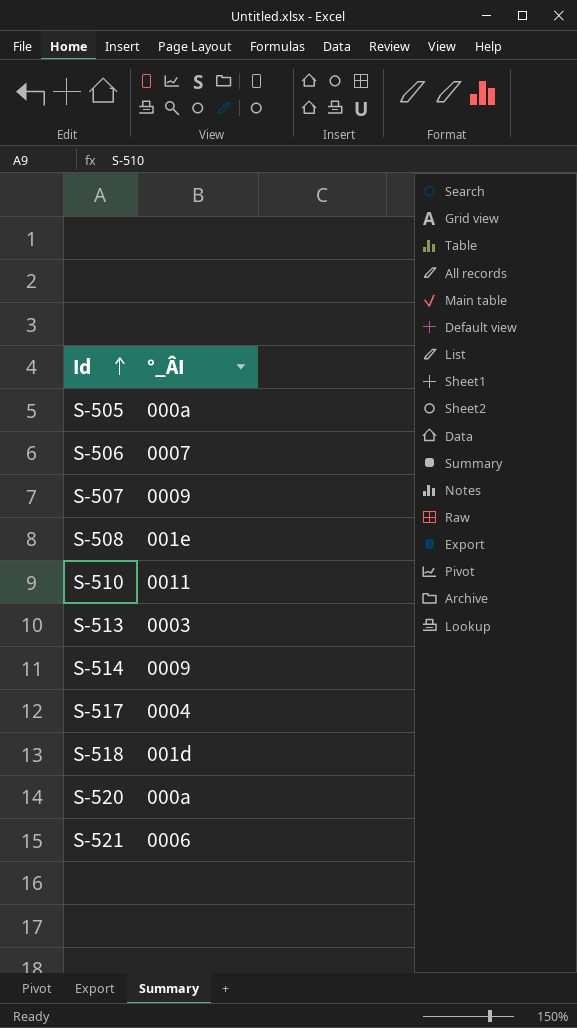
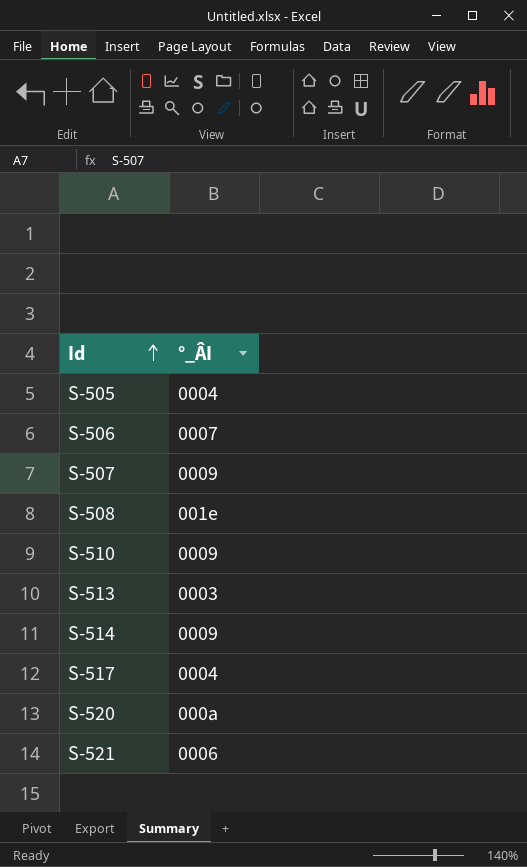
row S-518: 001d -> none
S-505 | °_ÂI: 000a -> 0004
S-510 | °_ÂI: 0011 -> 0009

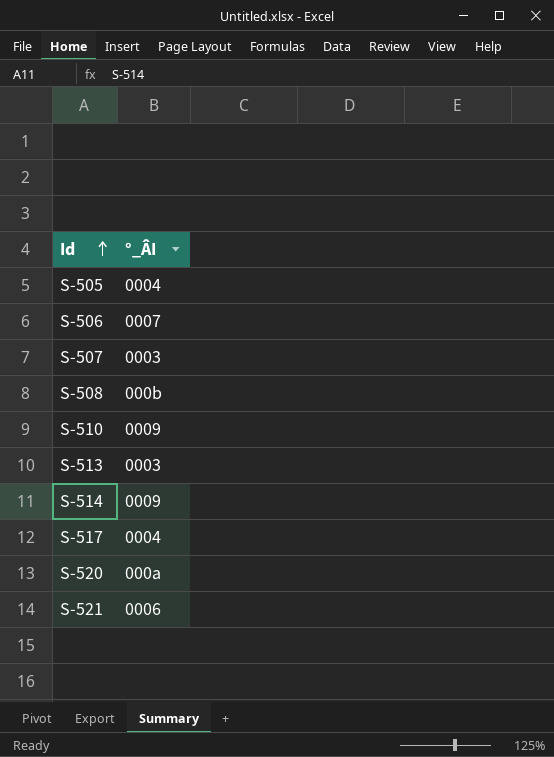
S-507 | °_ÂI: 0009 -> 0003
S-508 | °_ÂI: 001e -> 000b

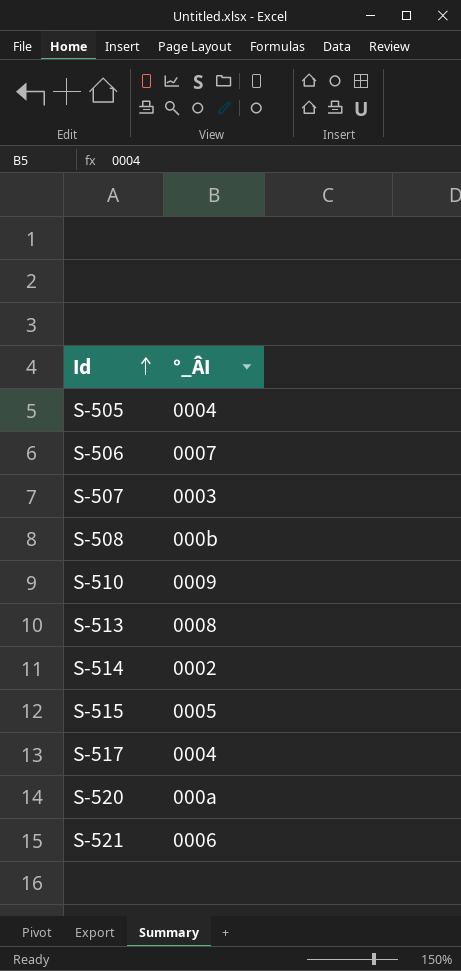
S-513 | °_ÂI: 0003 -> 0008
S-514 | °_ÂI: 0009 -> 0002
row S-515: none -> 0005

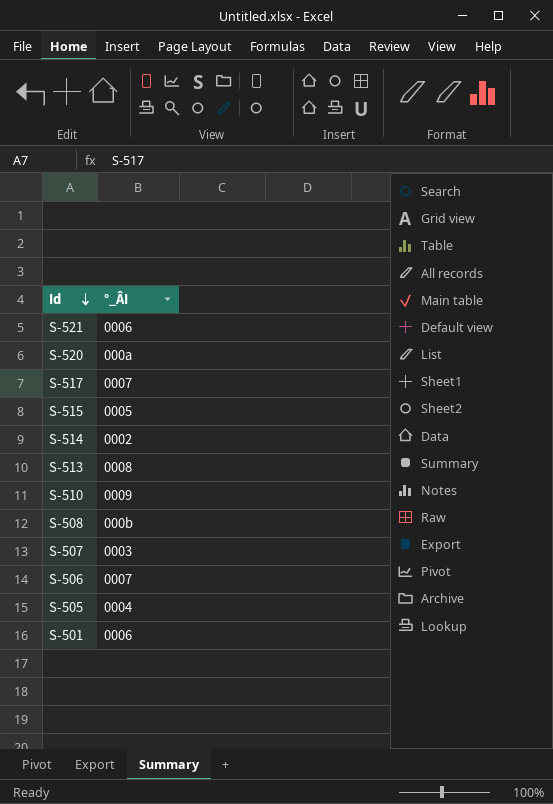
row order: Id ascending -> Id descending
S-517 | °_ÂI: 0004 -> 0007
row S-501: none -> 0006

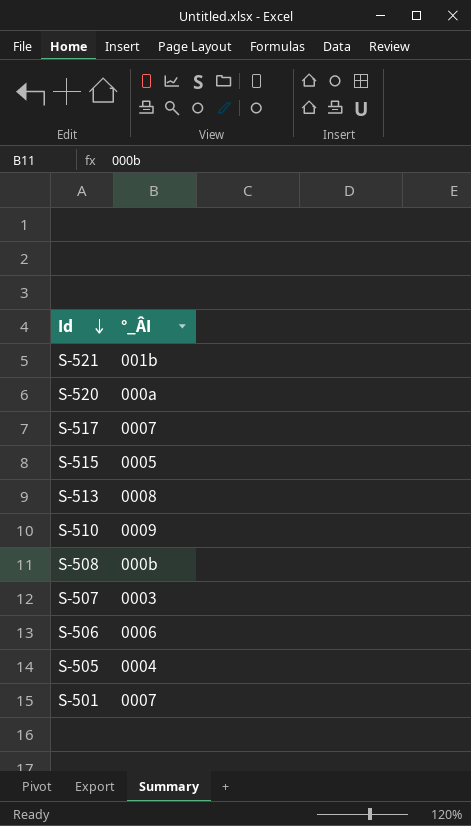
row S-514: 0002 -> none
S-521 | °_ÂI: 0006 -> 001b
S-506 | °_ÂI: 0007 -> 0006
S-501 | °_ÂI: 0006 -> 0007

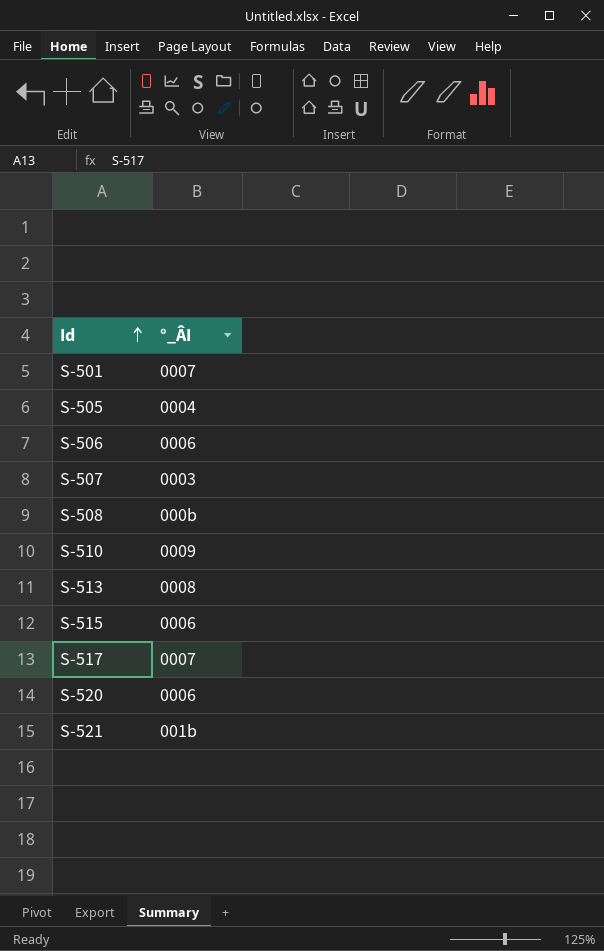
row order: Id descending -> Id ascending
S-515 | °_ÂI: 0005 -> 0006
S-520 | °_ÂI: 000a -> 0006

